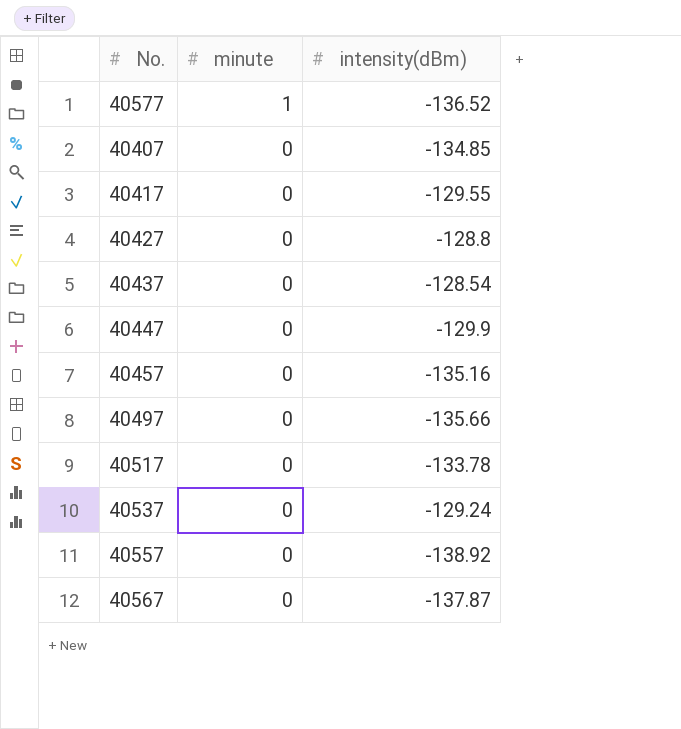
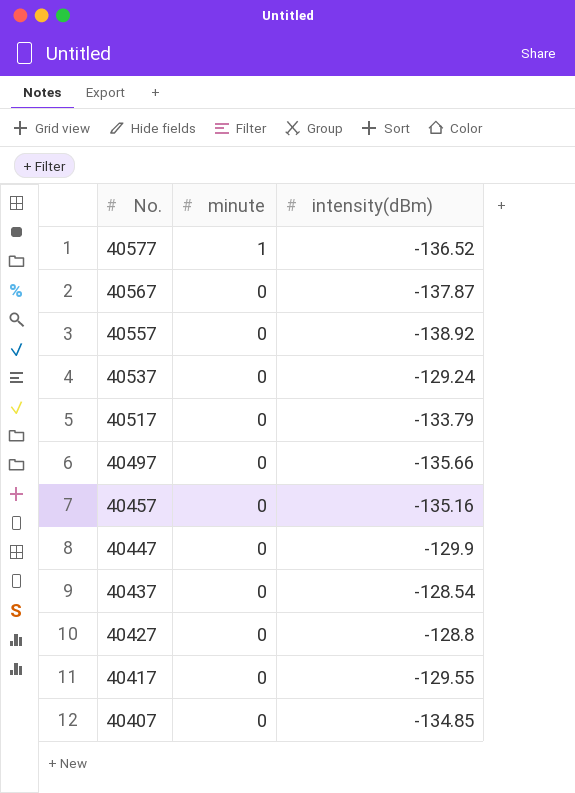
row order: minute descending -> No. descending
40517 | intensity(dBm): -133.78 -> -133.79

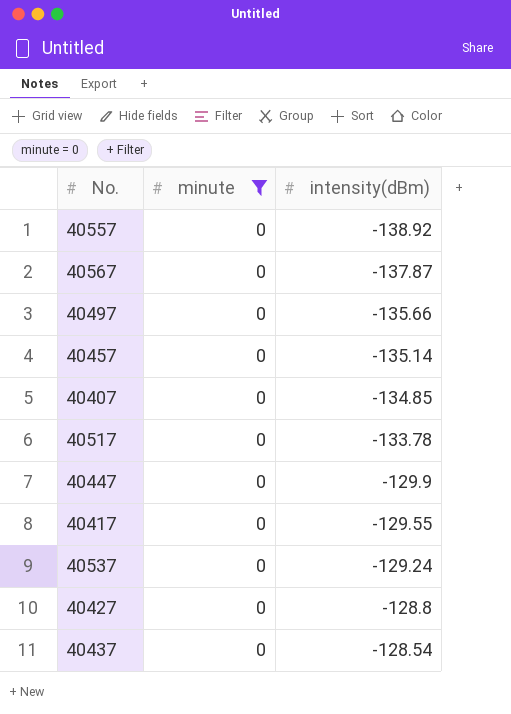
filter: none -> minute = 0
row order: No. descending -> intensity(dBm) ascending
40457 | intensity(dBm): -135.16 -> -135.14
40517 | intensity(dBm): -133.79 -> -133.78

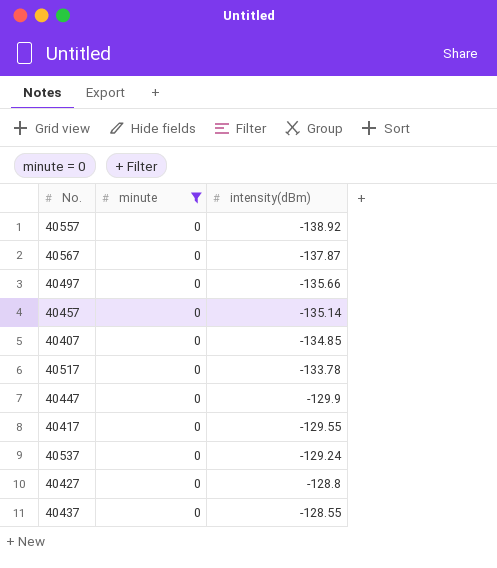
40437 | intensity(dBm): -128.54 -> -128.55

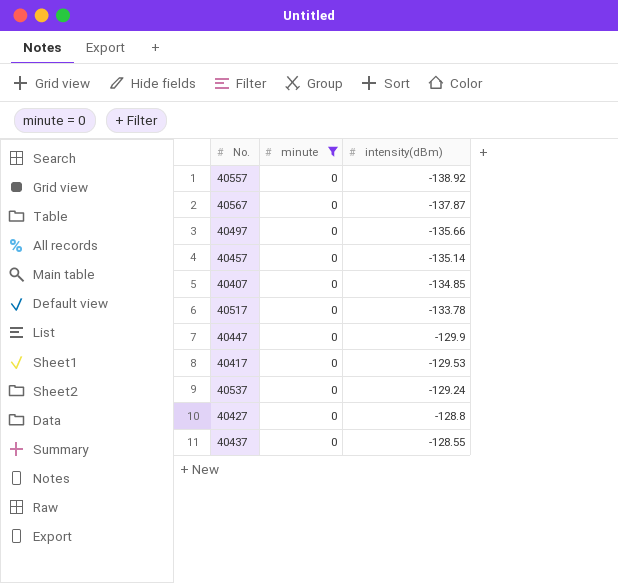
40417 | intensity(dBm): -129.55 -> -129.53

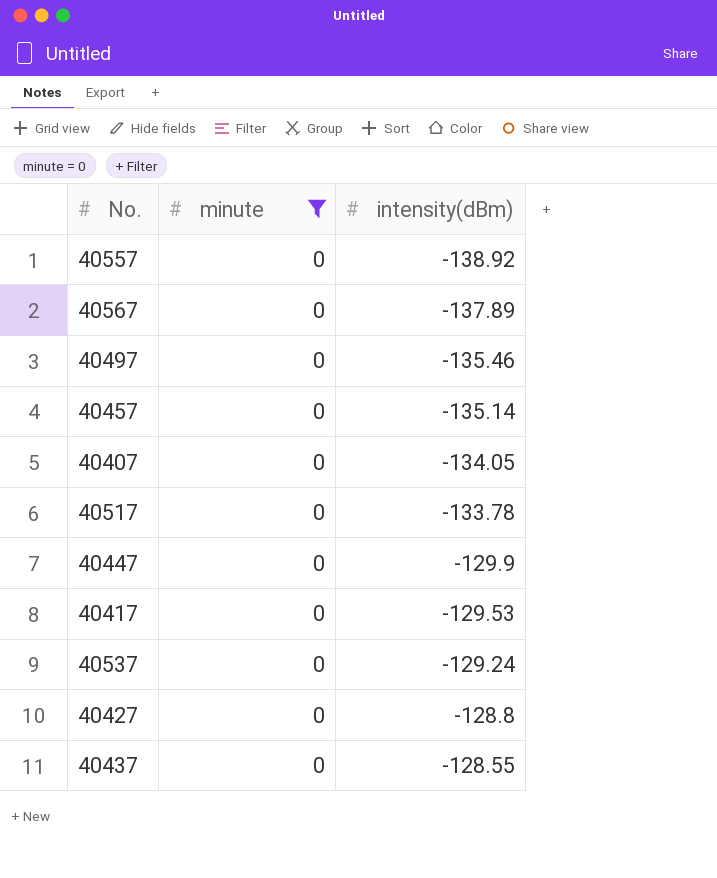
40567 | intensity(dBm): -137.87 -> -137.89
40497 | intensity(dBm): -135.66 -> -135.46
40407 | intensity(dBm): -134.85 -> -134.05

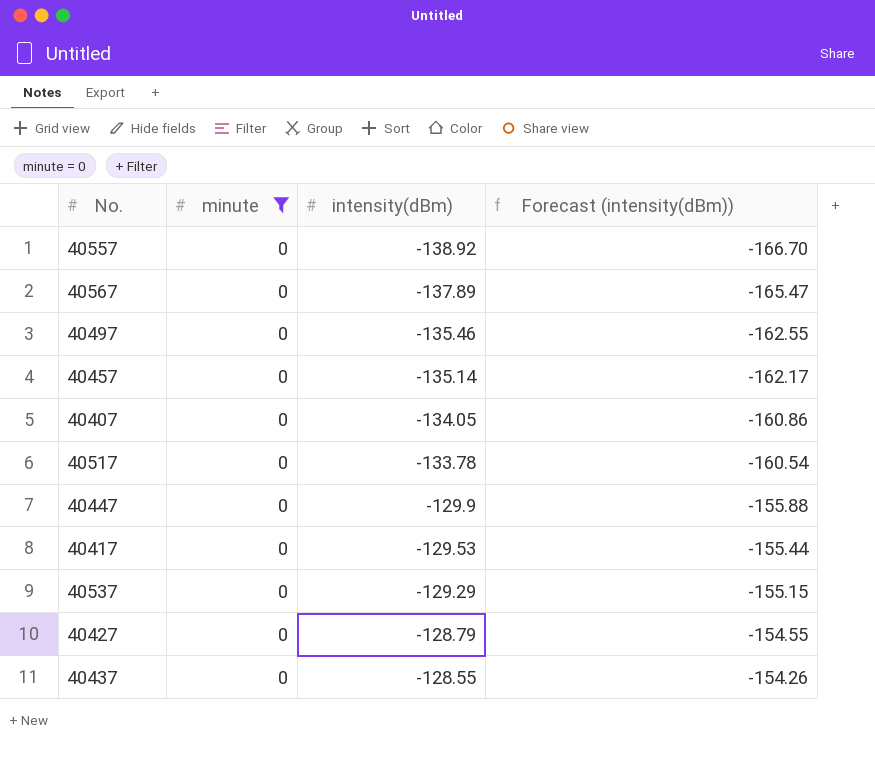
column Forecast (intensity(dBm)) | formula: none -> [intensity(dBm)] * 1.2
40537 | intensity(dBm): -129.24 -> -129.29
40427 | intensity(dBm): -128.8 -> -128.79

